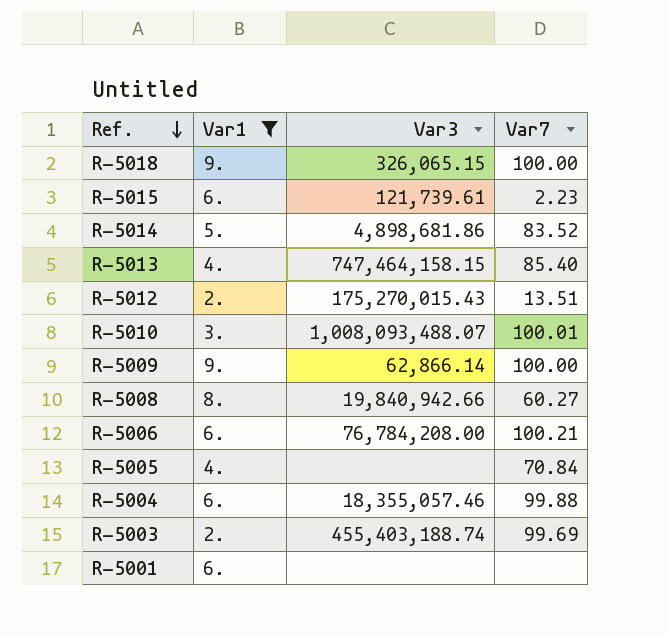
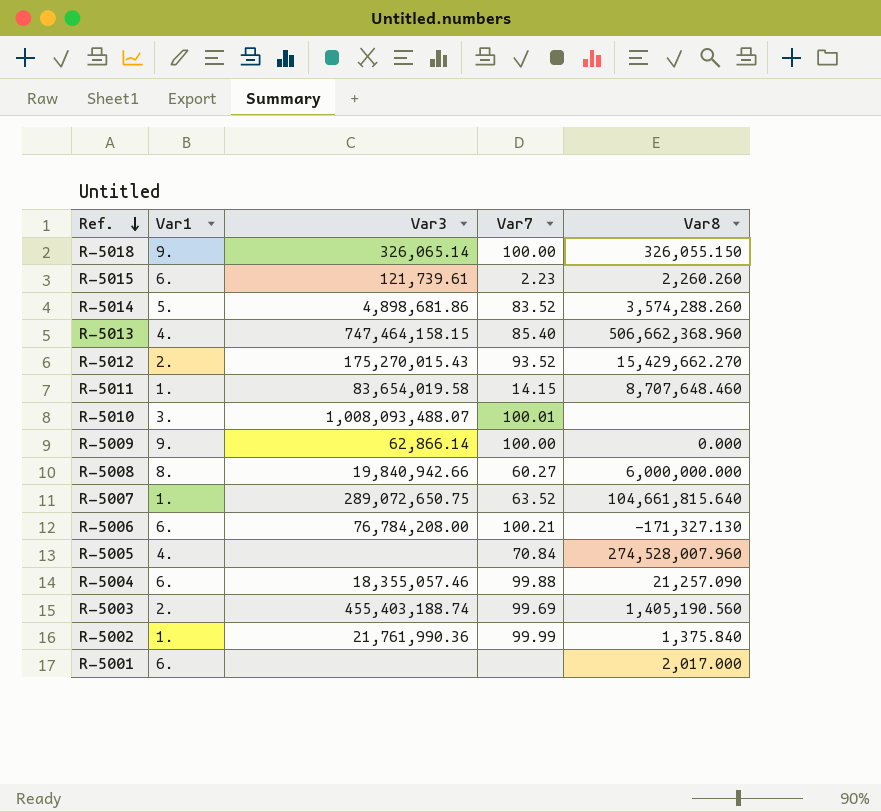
filter: Var1 != 1. -> none
column Var8 | position: none -> 5
R-5018 | Var3: 326,065.15 -> 326,065.14
R-5012 | Var7: 13.51 -> 93.52

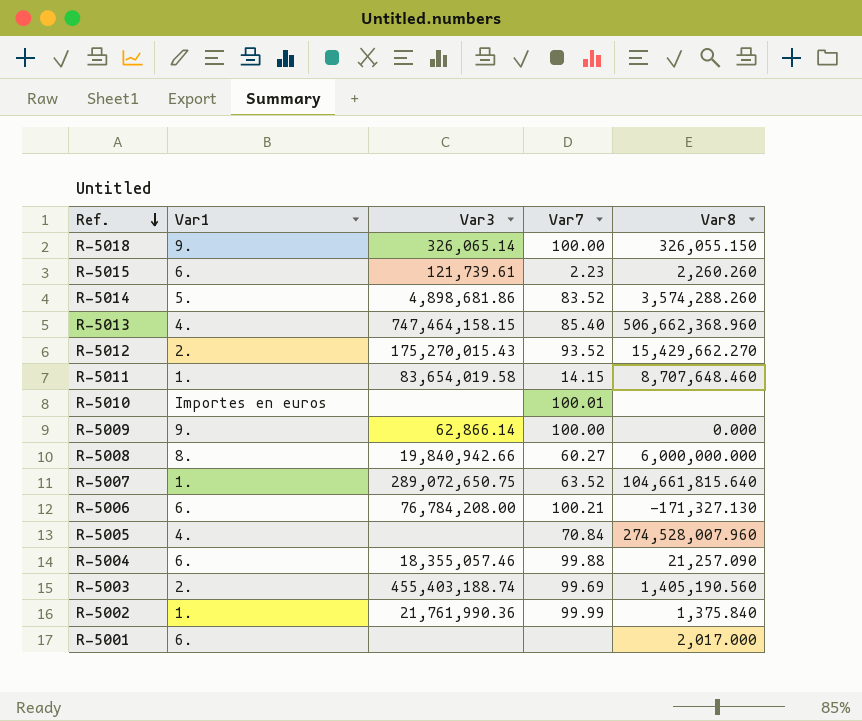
R-5010 | Var1: 3. -> Importes en euros
R-5010 | Var3: 1,008,093,488.07 -> none

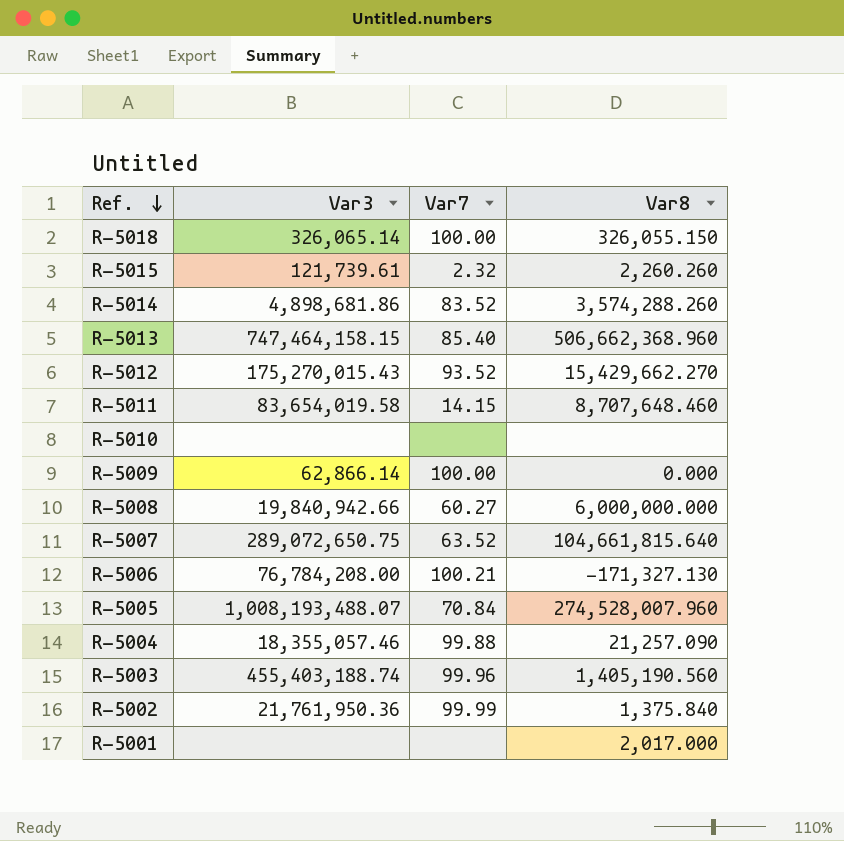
column Var1 | position: 2 -> none
R-5015 | Var7: 2.23 -> 2.32
R-5010 | Var7: 100.01 -> none
R-5005 | Var3: none -> 1,008,193,488.07
R-5003 | Var7: 99.69 -> 99.96
R-5002 | Var3: 21,761,990.36 -> 21,761,950.36

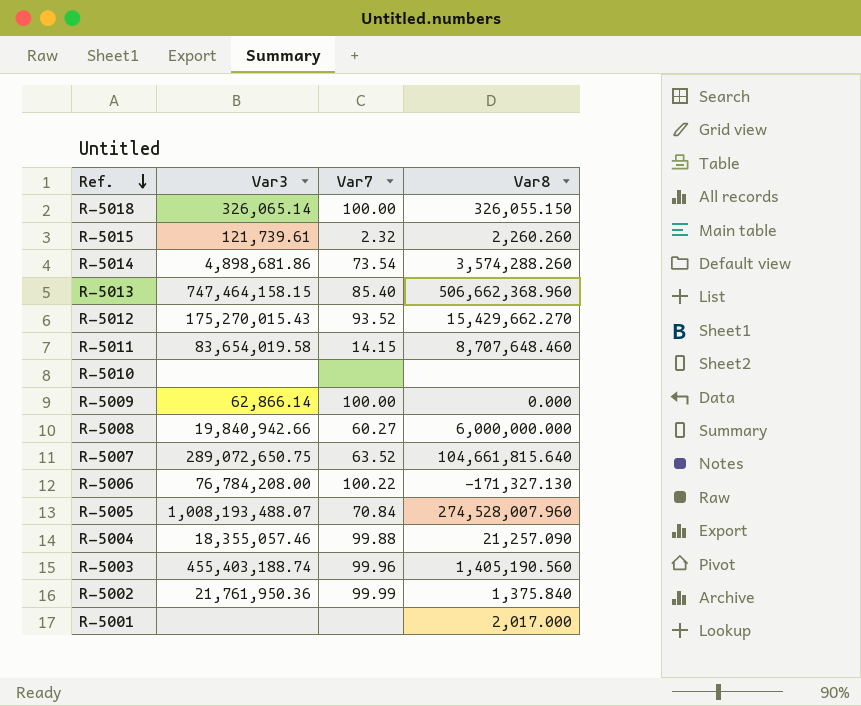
R-5014 | Var7: 83.52 -> 73.54
R-5006 | Var7: 100.21 -> 100.22

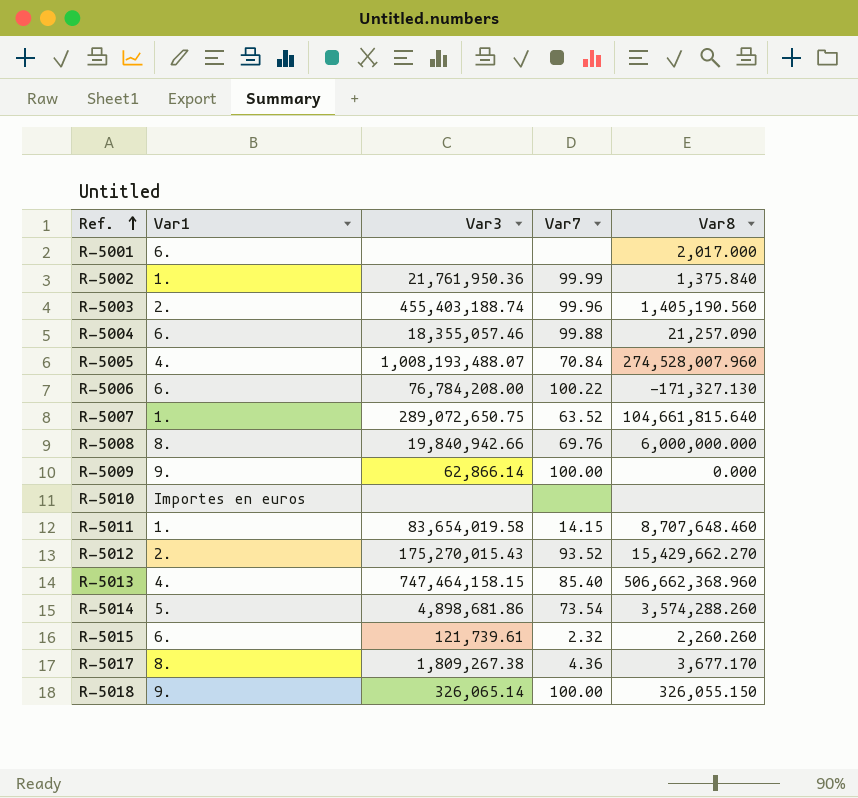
row order: Ref. descending -> Ref. ascending
column Var1 | position: none -> 2
R-5008 | Var7: 60.27 -> 69.76
row R-5017: none -> 8. | 1,809,267.38 | 4.36 | 3,677.170

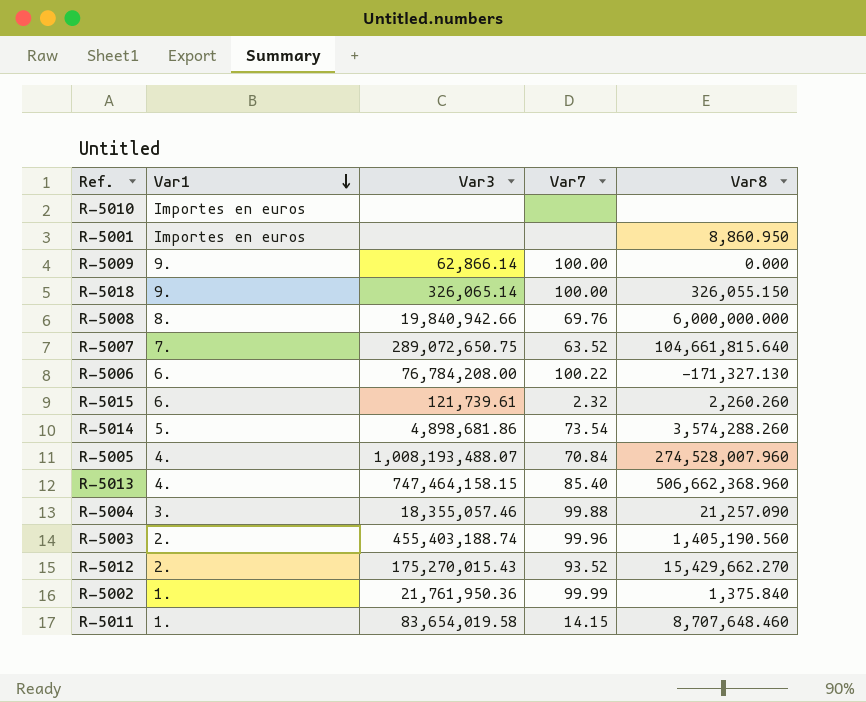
row order: Ref. ascending -> Var1 descending
row R-5017: 8. | 1,809,267.38 | 4.36 | 3,677.170 -> none
R-5001 | Var1: 6. -> Importes en euros
R-5001 | Var8: 2,017.000 -> 8,860.950
R-5007 | Var1: 1. -> 7.
R-5004 | Var1: 6. -> 3.

